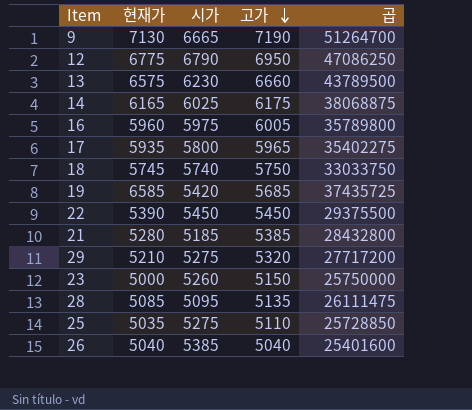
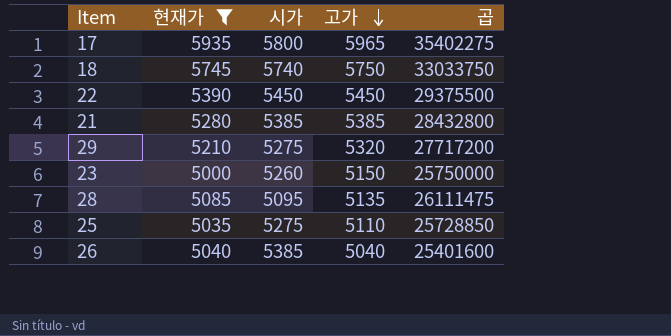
filter: none -> 현재가 <= 5935
21 | 시가: 5185 -> 5385

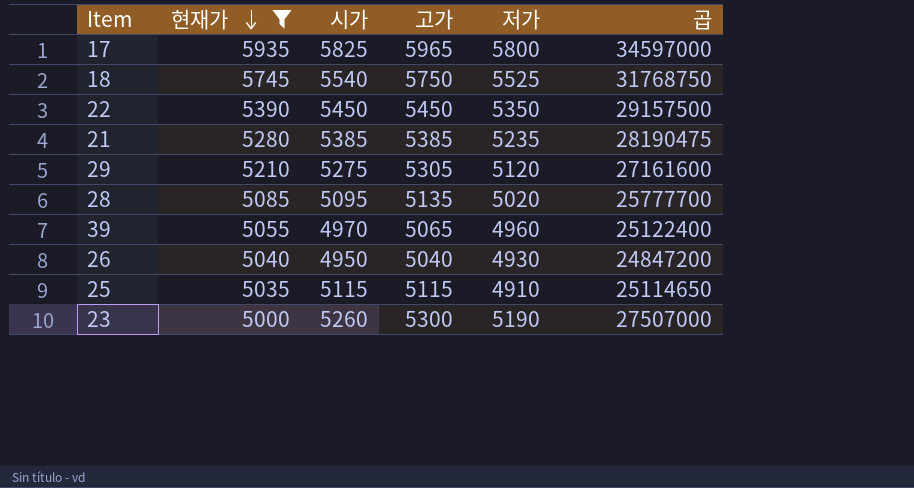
row order: 고가 descending -> 현재가 descending
column 저가 | position: none -> 5
column 곱 | formula: [현재가] * [고가] -> [고가] * [저가]
17 | 시가: 5800 -> 5825
18 | 시가: 5740 -> 5540
29 | 고가: 5320 -> 5305
row 39: none -> 5055 | 4970 | 5065 | 4960 | 25122400
26 | 시가: 5385 -> 4950
25 | 시가: 5275 -> 5115
25 | 고가: 5110 -> 5115
23 | 고가: 5150 -> 5300

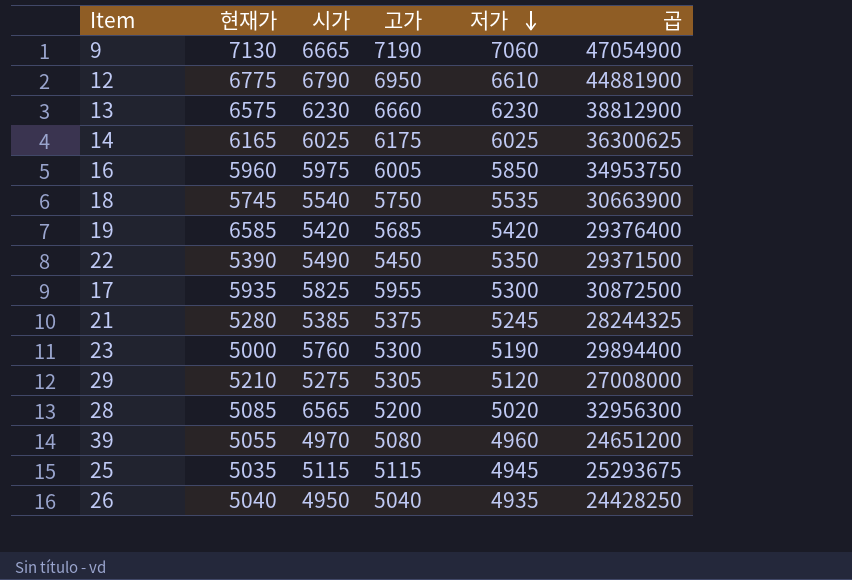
filter: 현재가 <= 5935 -> none
row order: 현재가 descending -> 저가 descending
column 곱 | formula: [고가] * [저가] -> [시가] * [저가]
18 | 저가: 5525 -> 5535
22 | 시가: 5450 -> 5490
17 | 고가: 5965 -> 5955
17 | 저가: 5800 -> 5300
21 | 고가: 5385 -> 5375
21 | 저가: 5235 -> 5245
23 | 시가: 5260 -> 5760
28 | 시가: 5095 -> 6565
28 | 고가: 5135 -> 5200
39 | 고가: 5065 -> 5080
25 | 저가: 4910 -> 4945
26 | 저가: 4930 -> 4935

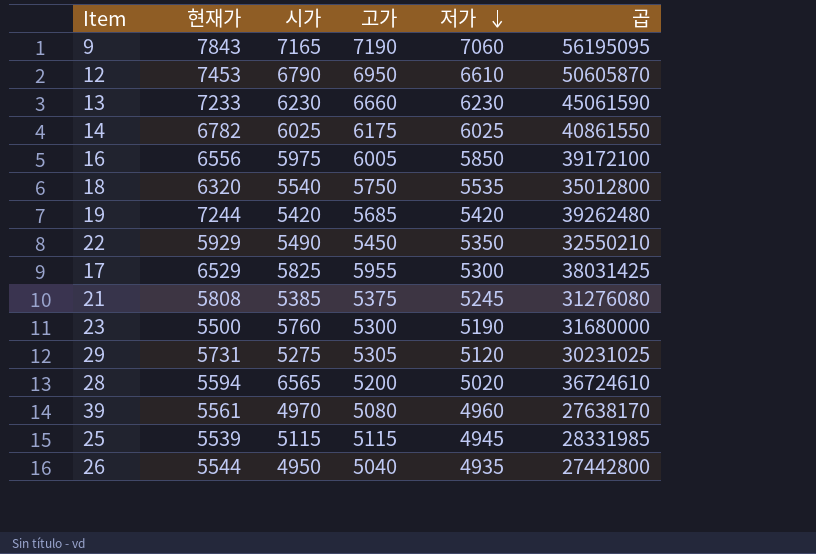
column 곱 | formula: [시가] * [저가] -> [현재가] * [시가]
9 | 현재가: 7130 -> 7843
9 | 시가: 6665 -> 7165
12 | 현재가: 6775 -> 7453
13 | 현재가: 6575 -> 7233
14 | 현재가: 6165 -> 6782
16 | 현재가: 5960 -> 6556
18 | 현재가: 5745 -> 6320
19 | 현재가: 6585 -> 7244
22 | 현재가: 5390 -> 5929
17 | 현재가: 5935 -> 6529
21 | 현재가: 5280 -> 5808
23 | 현재가: 5000 -> 5500
29 | 현재가: 5210 -> 5731
28 | 현재가: 5085 -> 5594
39 | 현재가: 5055 -> 5561
25 | 현재가: 5035 -> 5539
26 | 현재가: 5040 -> 5544

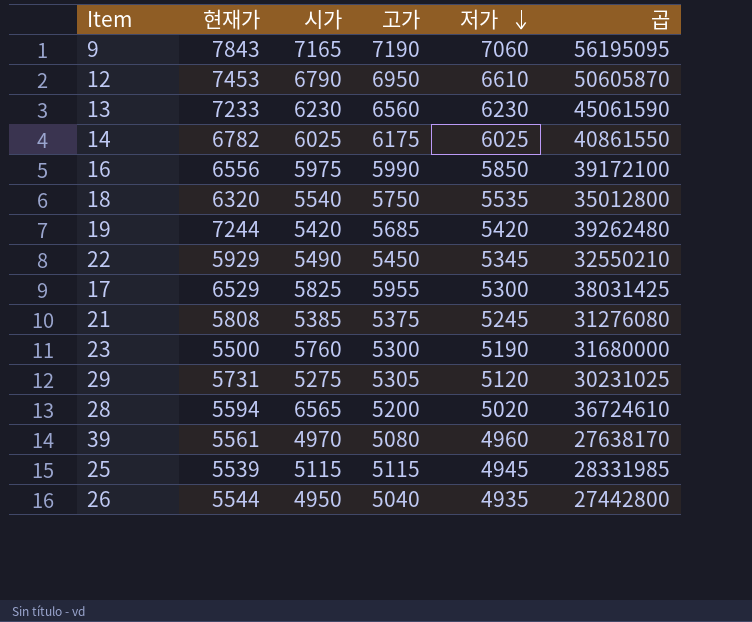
13 | 고가: 6660 -> 6560
16 | 고가: 6005 -> 5990
22 | 저가: 5350 -> 5345

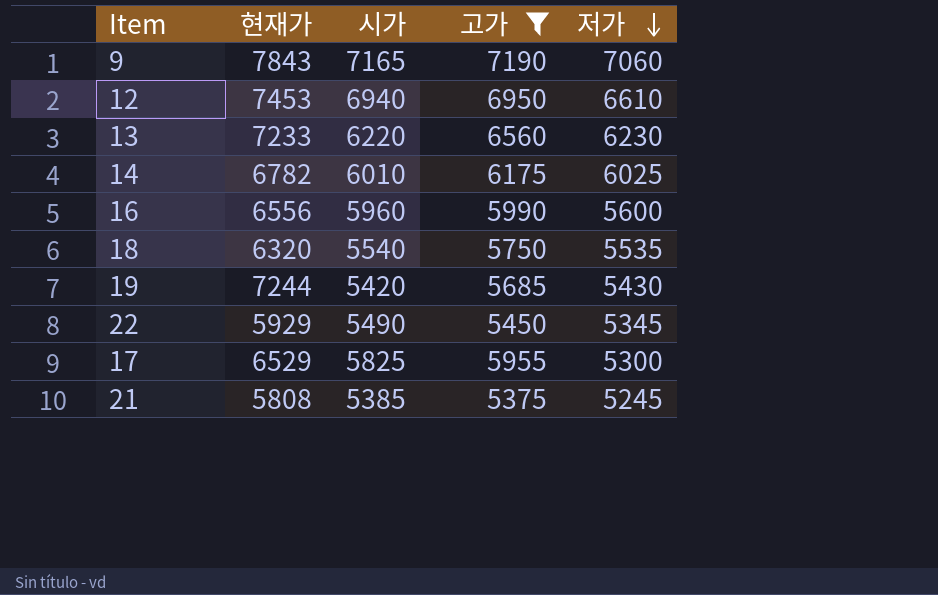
filter: none -> 고가 >= 5375
column 곱 | formula: [현재가] * [시가] -> none
12 | 시가: 6790 -> 6940
13 | 시가: 6230 -> 6220
14 | 시가: 6025 -> 6010
16 | 시가: 5975 -> 5960
16 | 저가: 5850 -> 5600
19 | 저가: 5420 -> 5430

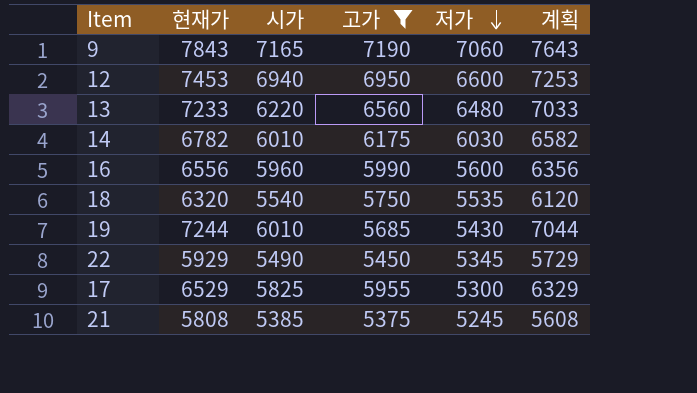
column 계획 | formula: none -> [현재가] - 200
12 | 저가: 6610 -> 6600
13 | 저가: 6230 -> 6480
14 | 저가: 6025 -> 6030
19 | 시가: 5420 -> 6010

